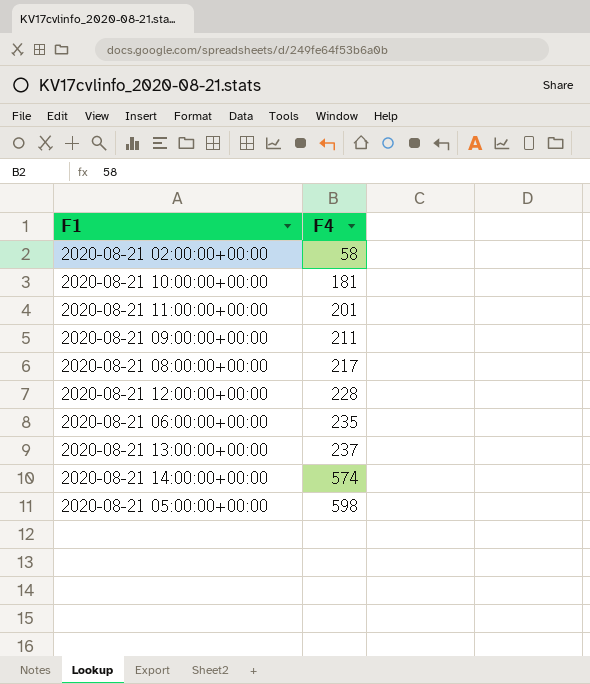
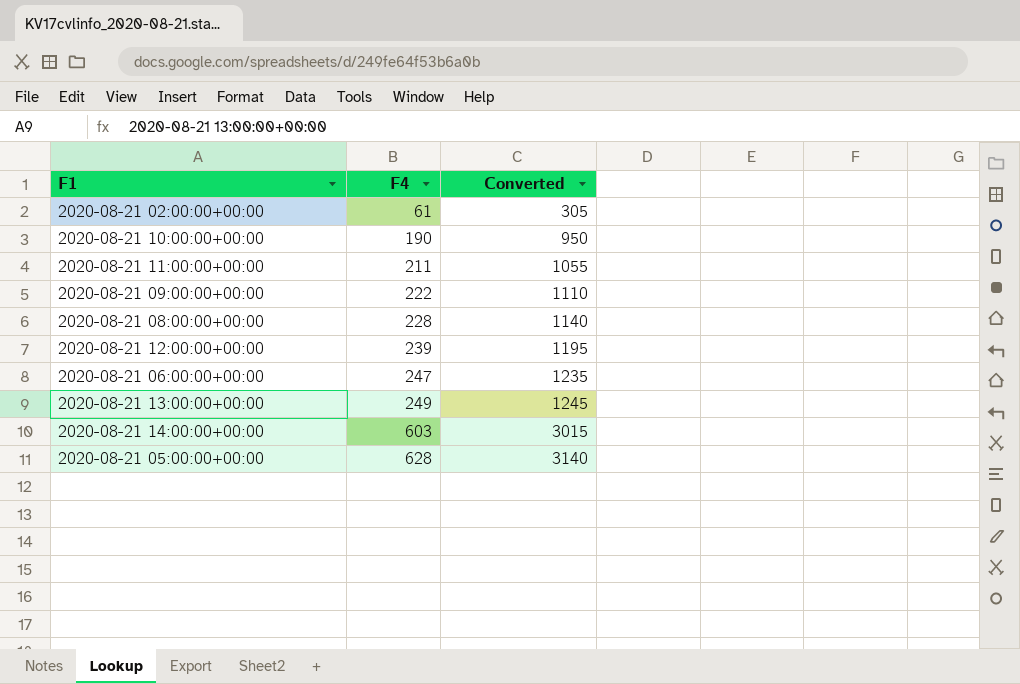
column Converted | formula: none -> [F4] * 5
2020-08-21 02:00:00+00:00 | F4: 58 -> 61
2020-08-21 10:00:00+00:00 | F4: 181 -> 190
2020-08-21 11:00:00+00:00 | F4: 201 -> 211
2020-08-21 09:00:00+00:00 | F4: 211 -> 222
2020-08-21 08:00:00+00:00 | F4: 217 -> 228
2020-08-21 12:00:00+00:00 | F4: 228 -> 239
2020-08-21 06:00:00+00:00 | F4: 235 -> 247
2020-08-21 13:00:00+00:00 | F4: 237 -> 249
2020-08-21 14:00:00+00:00 | F4: 574 -> 603
2020-08-21 05:00:00+00:00 | F4: 598 -> 628

